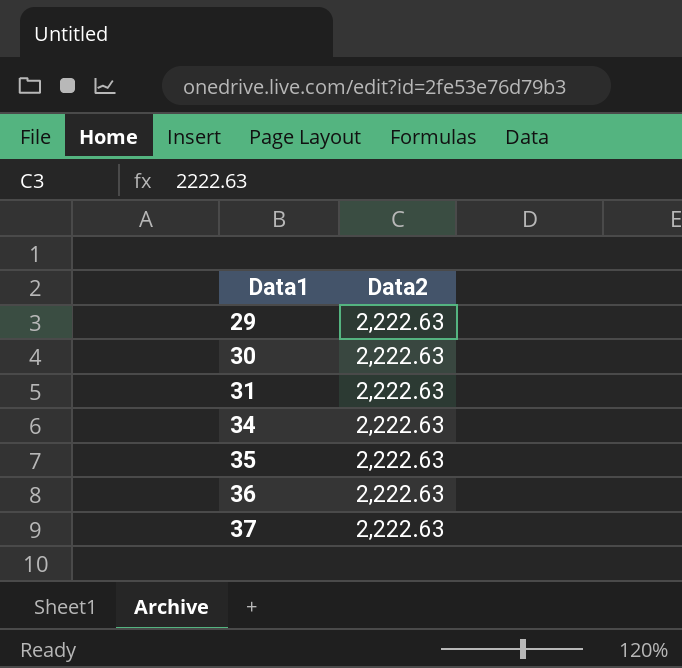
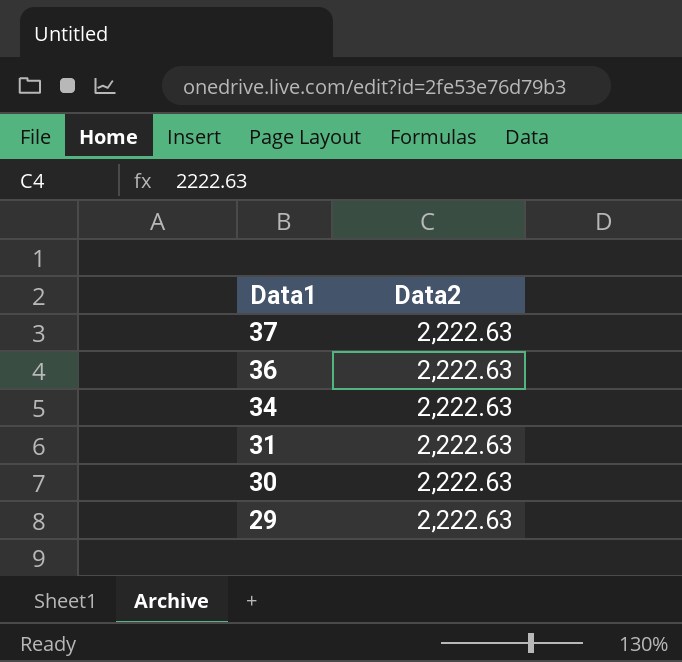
row order: Data1 ascending -> Data1 descending
row 35: 2,222.63 -> none

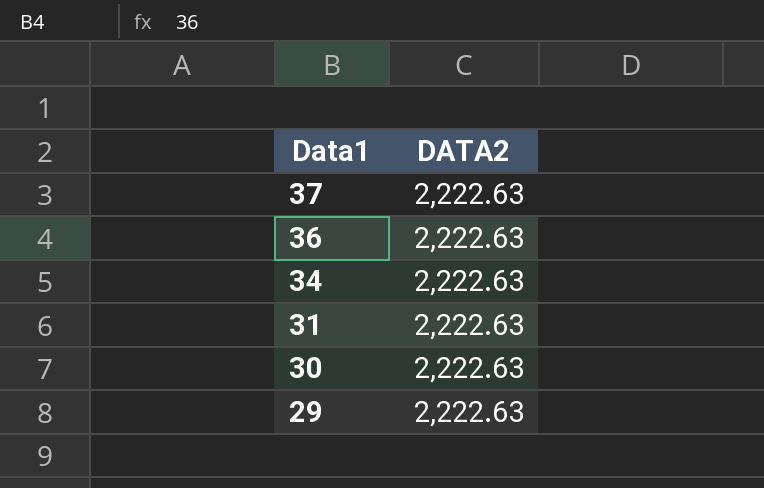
column name: Data2 -> DATA2

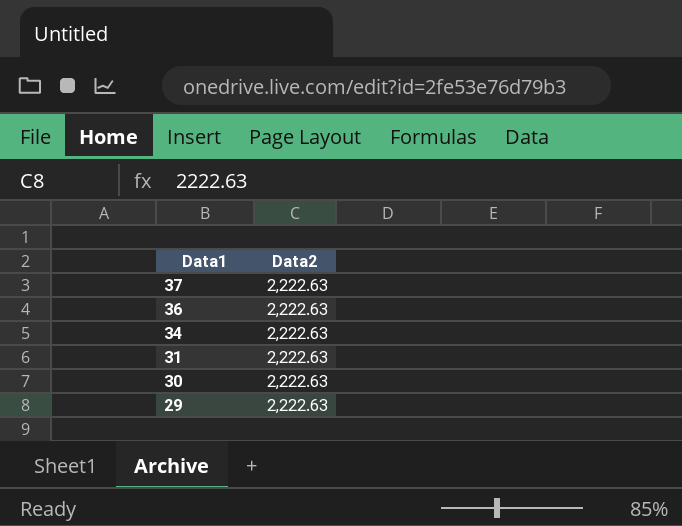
column name: DATA2 -> Data2

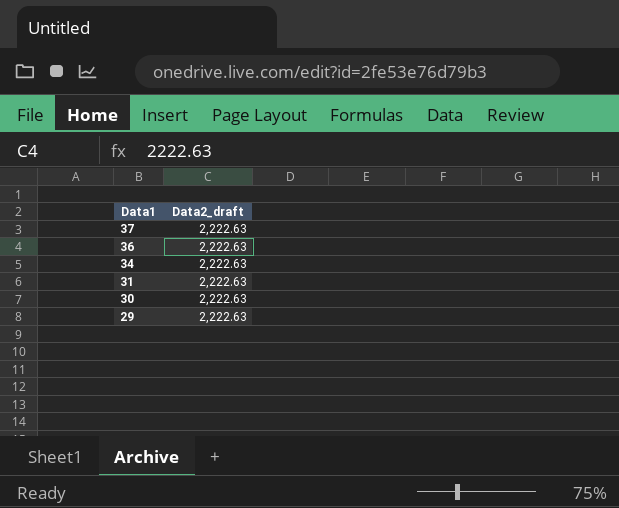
column name: Data2 -> Data2_draft

